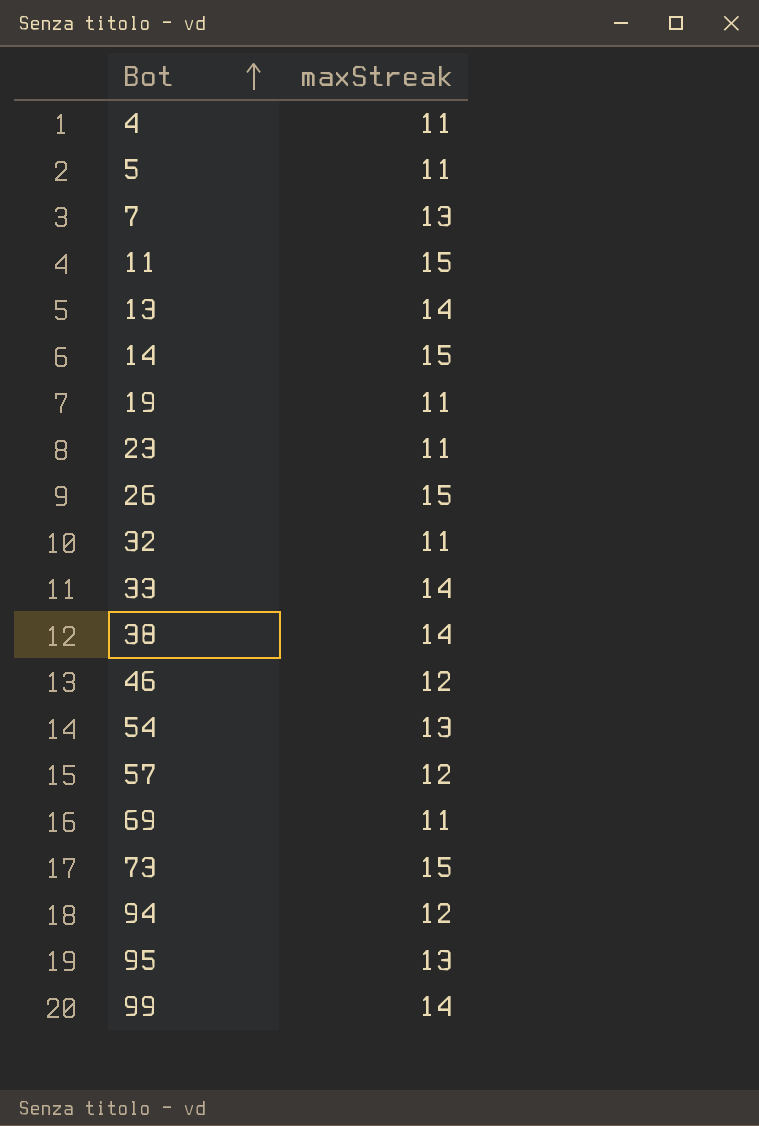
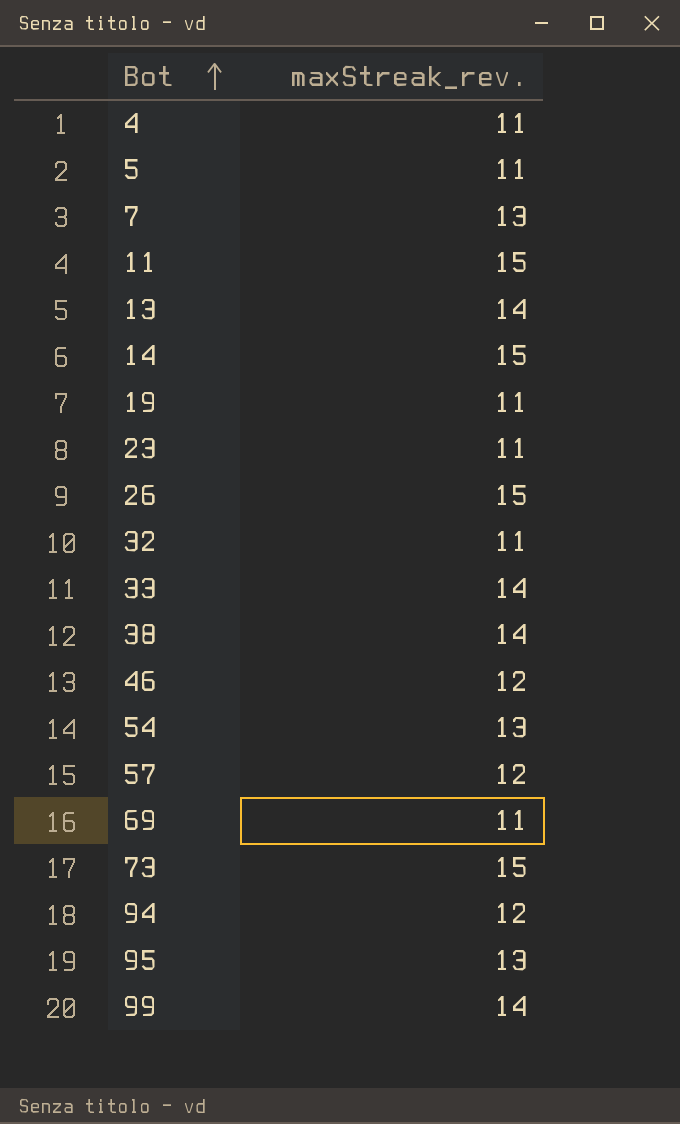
column name: maxStreak -> maxStreak_rev.

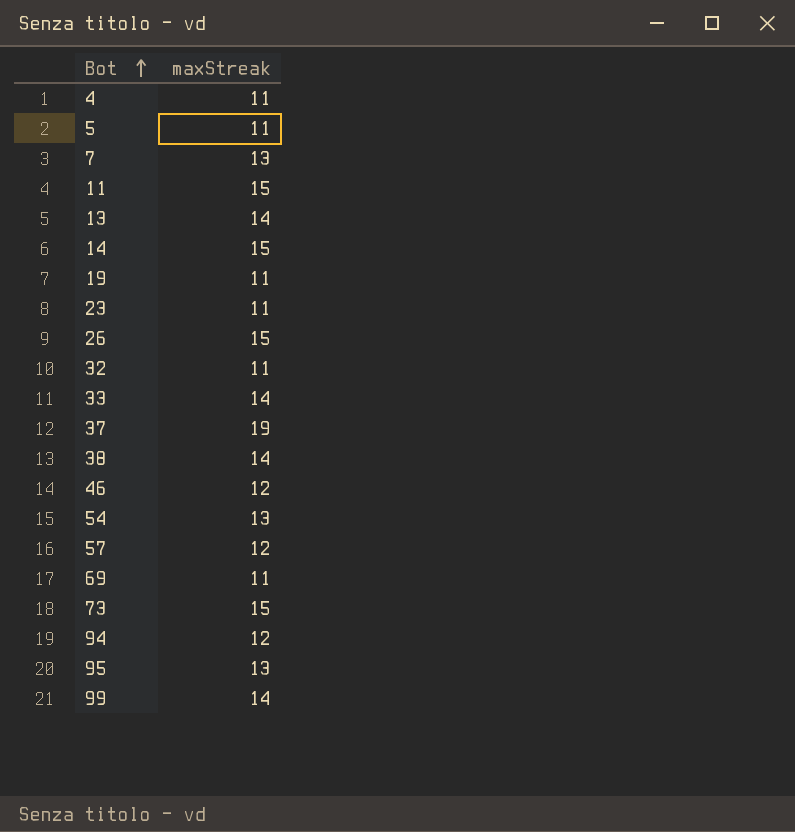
column name: maxStreak_rev. -> maxStreak
row 37: none -> 19

